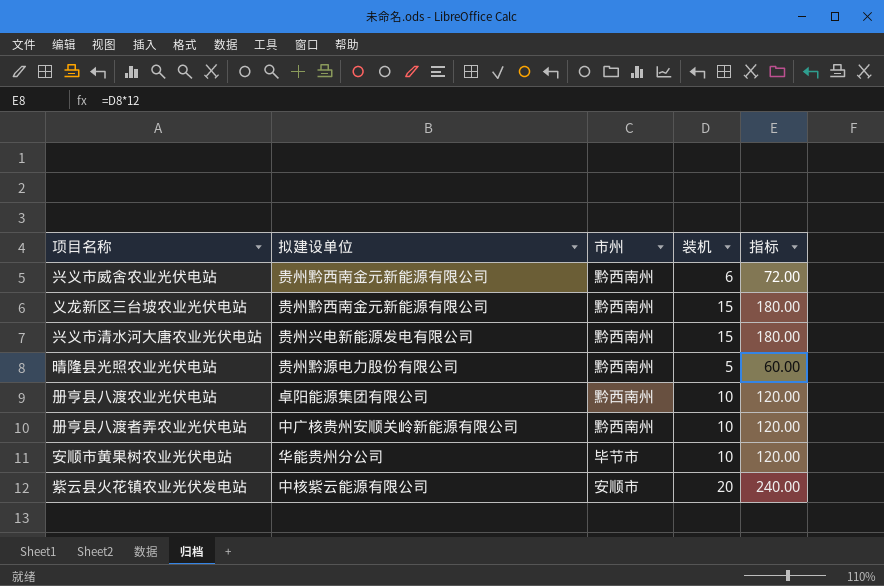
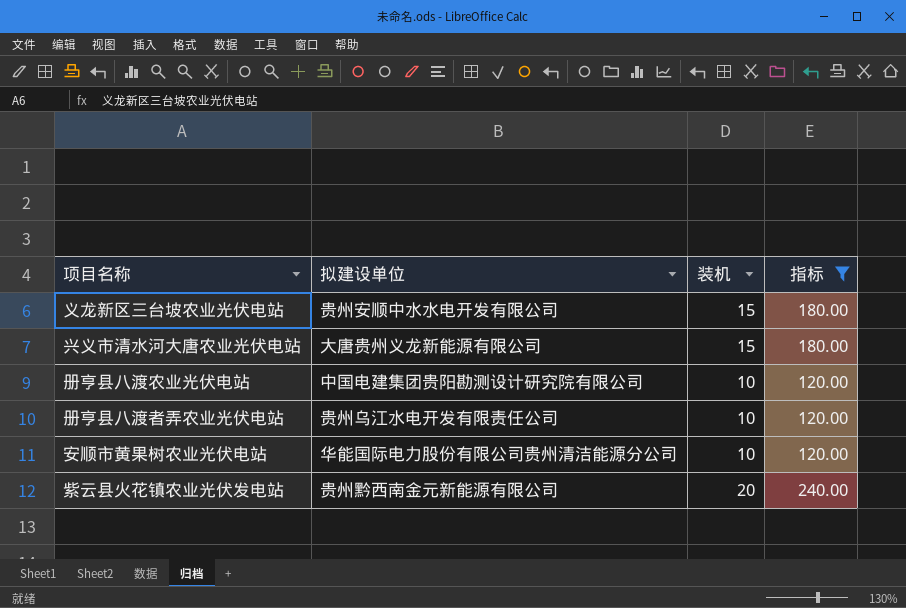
filter: none -> 指标 >= 120.00
column 市州 | position: 3 -> none
义龙新区三台坡农业光伏电站 | 拟建设单位: 贵州黔西南金元新能源有限公司 -> 贵州安顺中水水电开发有限公司
兴义市清水河大唐农业光伏电站 | 拟建设单位: 贵州兴电新能源发电有限公司 -> 大唐贵州义龙新能源有限公司
册亨县八渡农业光伏电站 | 拟建设单位: 卓阳能源集团有限公司 -> 中国电建集团贵阳勘测设计研究院有限公司
册亨县八渡者弄农业光伏电站 | 拟建设单位: 中广核贵州安顺关岭新能源有限公司 -> 贵州乌江水电开发有限责任公司
安顺市黄果树农业光伏电站 | 拟建设单位: 华能贵州分公司 -> 华能国际电力股份有限公司贵州清洁能源分公司
紫云县火花镇农业光伏发电站 | 拟建设单位: 中核紫云能源有限公司 -> 贵州黔西南金元新能源有限公司

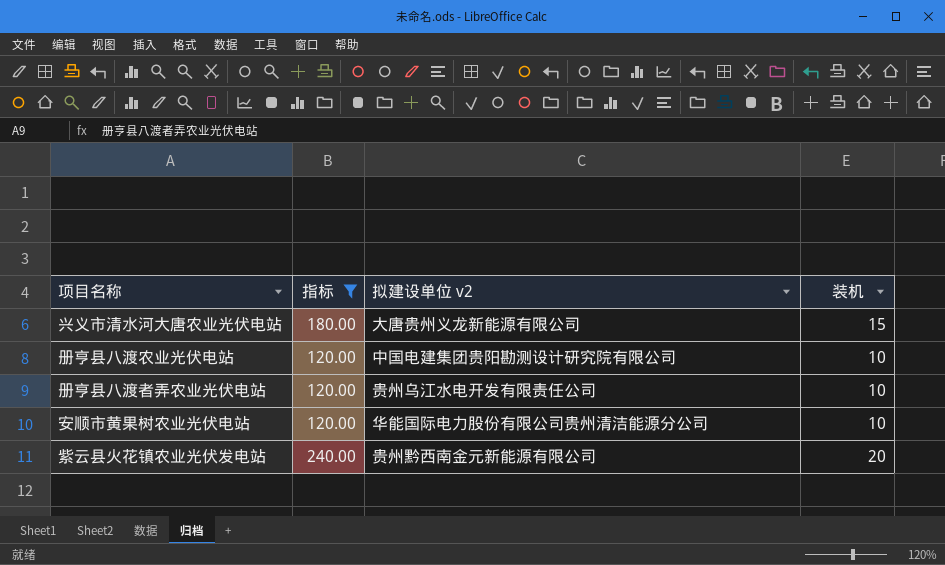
column 指标 | position: 4 -> 2
column name: 拟建设单位 -> 拟建设单位 v2
row 义龙新区三台坡农业光伏电站: 贵州安顺中水水电开发有限公司 | 15 | 180.00 -> none

